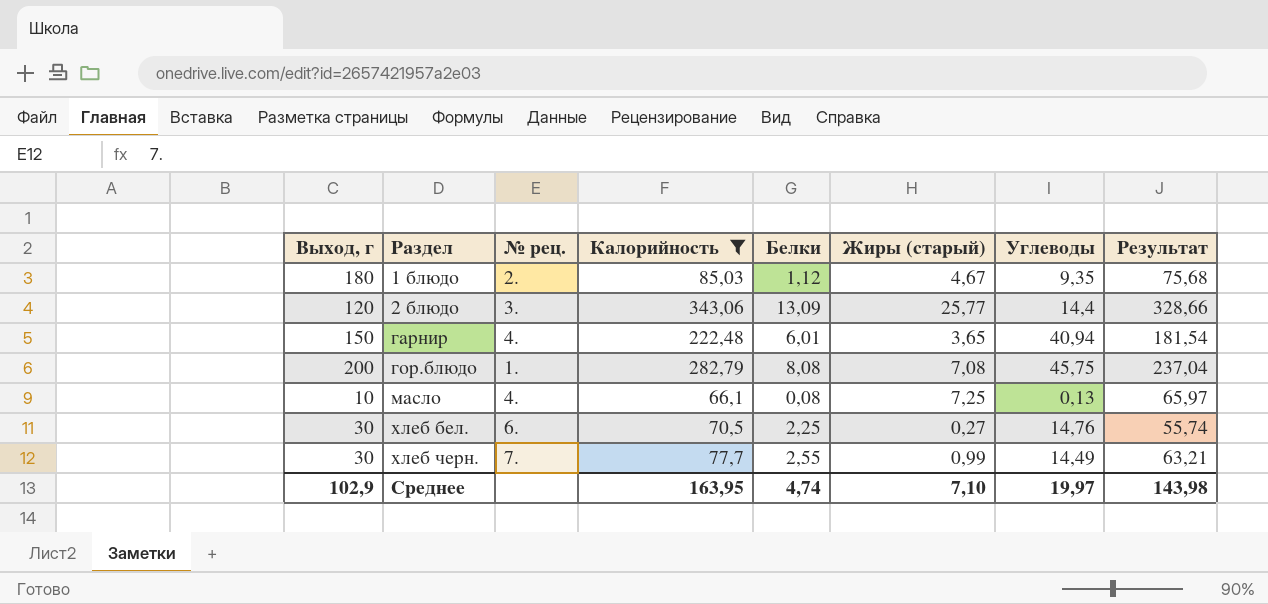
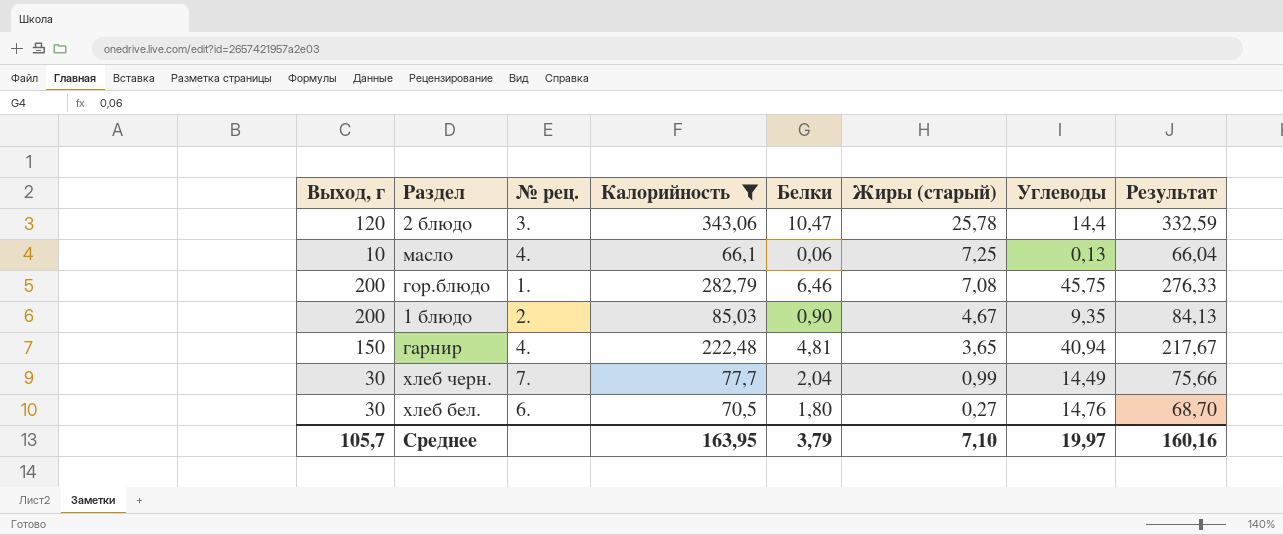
row order: Раздел ascending -> Жиры (старый) descending
column Результат | formula: [Калорийность] - [Углеводы] -> [Калорийность] - [Белки]
2 блюдо | Белки: 13,09 -> 10,47
2 блюдо | Жиры (старый): 25,77 -> 25,78
масло | Белки: 0,08 -> 0,06
гор.блюдо | Белки: 8,08 -> 6,46
1 блюдо | Выход, г: 180 -> 200
1 блюдо | Белки: 1,12 -> 0,90
гарнир | Белки: 6,01 -> 4,81
хлеб черн. | Белки: 2,55 -> 2,04
хлеб бел. | Белки: 2,25 -> 1,80
Среднее | Выход, г: 102,9 -> 105,7
Среднее | Белки: 4,74 -> 3,79
Среднее | Результат: 143,98 -> 160,16

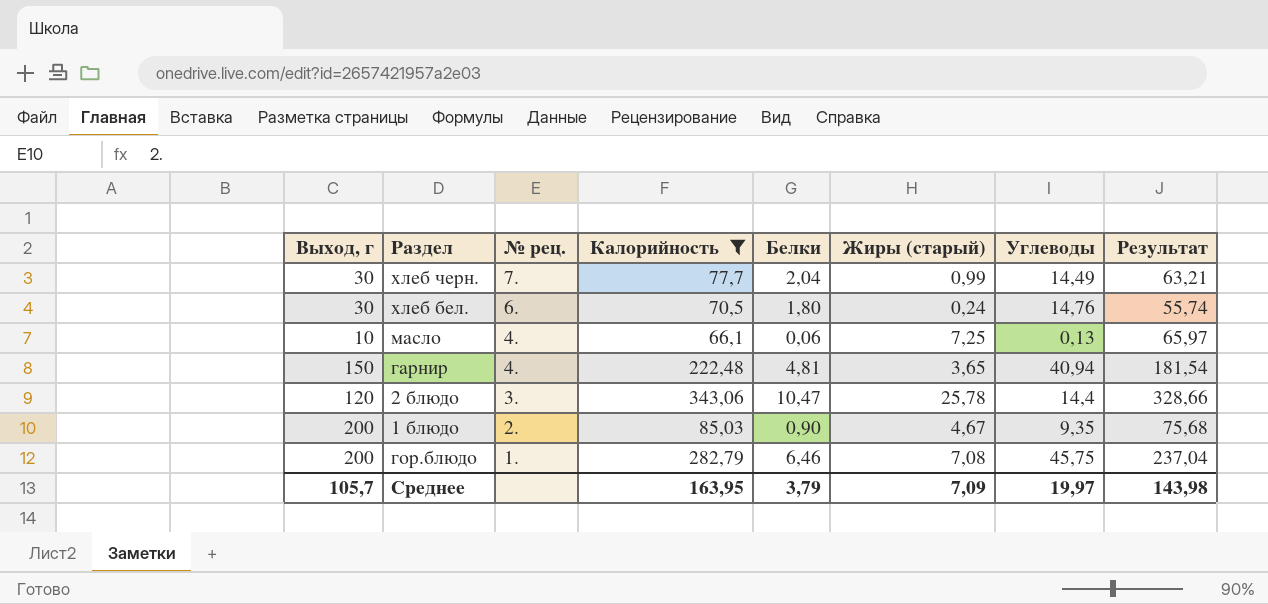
row order: Жиры (старый) descending -> № рец. descending
column Результат | formula: [Калорийность] - [Белки] -> [Калорийность] - [Углеводы]
хлеб бел. | Жиры (старый): 0,27 -> 0,24
Среднее | Жиры (старый): 7,10 -> 7,09
Среднее | Результат: 160,16 -> 143,98

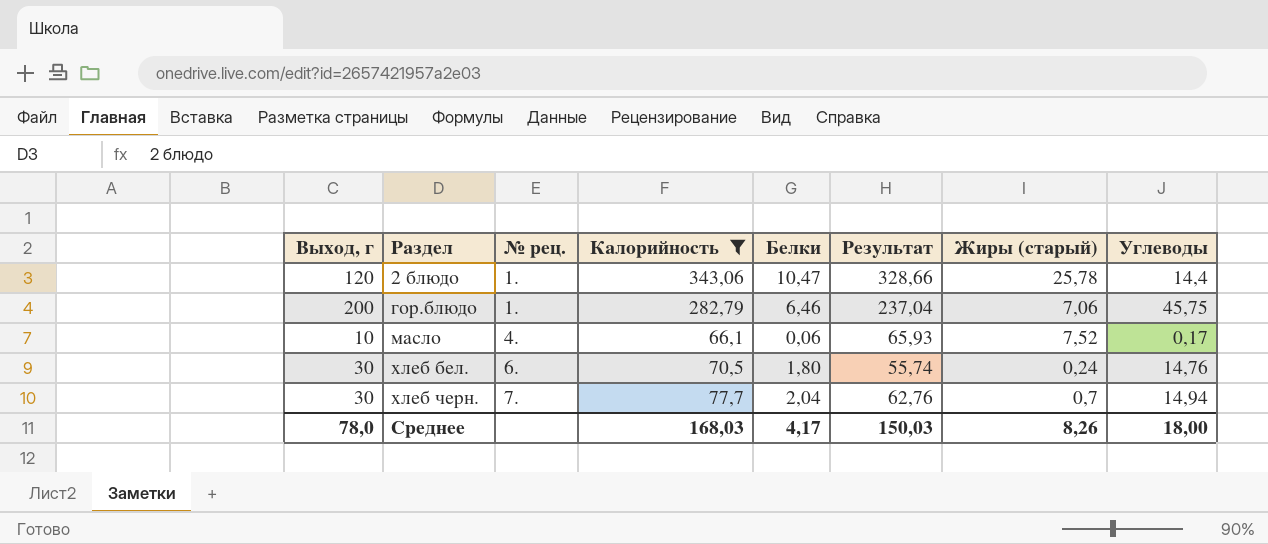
row order: № рец. descending -> Раздел ascending
column Результат | position: 8 -> 6
row гарнир: 150 | 4. | 222,48 | 4,81 | 3,65 | 40,94 | 181,54 -> none
row 1 блюдо: 200 | 2. | 85,03 | 0,90 | 4,67 | 9,35 | 75,68 -> none
2 блюдо | № рец.: 3. -> 1.
гор.блюдо | Жиры (старый): 7,08 -> 7,06
масло | Результат: 65,97 -> 65,93
масло | Жиры (старый): 7,25 -> 7,52
масло | Углеводы: 0,13 -> 0,17
хлеб черн. | Результат: 63,21 -> 62,76
хлеб черн. | Жиры (старый): 0,99 -> 0,7
хлеб черн. | Углеводы: 14,49 -> 14,94
Среднее | Выход, г: 105,7 -> 78,0
Среднее | Калорийность: 163,95 -> 168,03
Среднее | Белки: 3,79 -> 4,17
Среднее | Результат: 143,98 -> 150,03
Среднее | Жиры (старый): 7,09 -> 8,26
Среднее | Углеводы: 19,97 -> 18,00

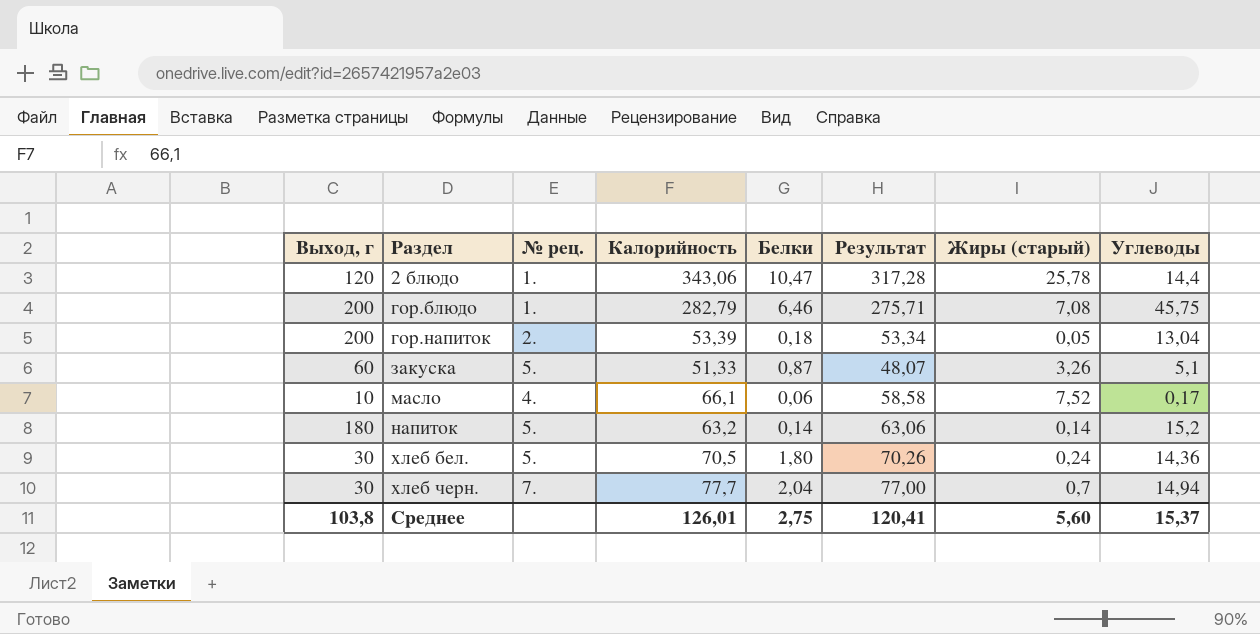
filter: Калорийность >= 66,1 -> none
column Результат | formula: [Калорийность] - [Углеводы] -> [Калорийность] - [Жиры (старый)]
гор.блюдо | Жиры (старый): 7,06 -> 7,08
хлеб бел. | № рец.: 6. -> 5.
хлеб бел. | Углеводы: 14,76 -> 14,36
Среднее | Выход, г: 78,0 -> 103,8
Среднее | Калорийность: 168,03 -> 126,01
Среднее | Белки: 4,17 -> 2,75
Среднее | Результат: 150,03 -> 120,41
Среднее | Жиры (старый): 8,26 -> 5,60
Среднее | Углеводы: 18,00 -> 15,37

